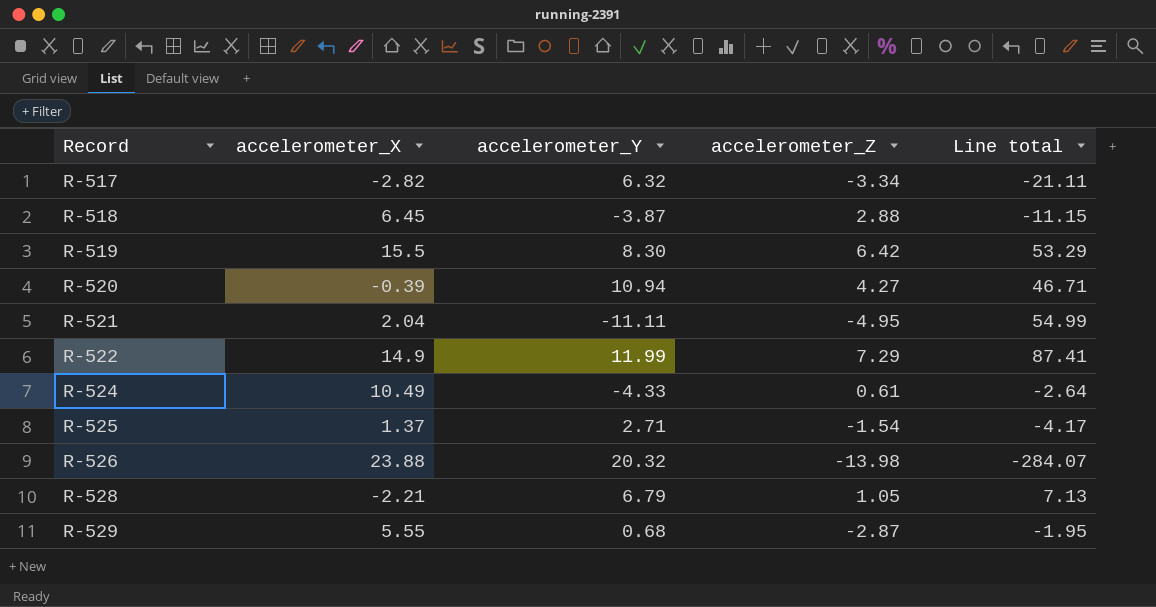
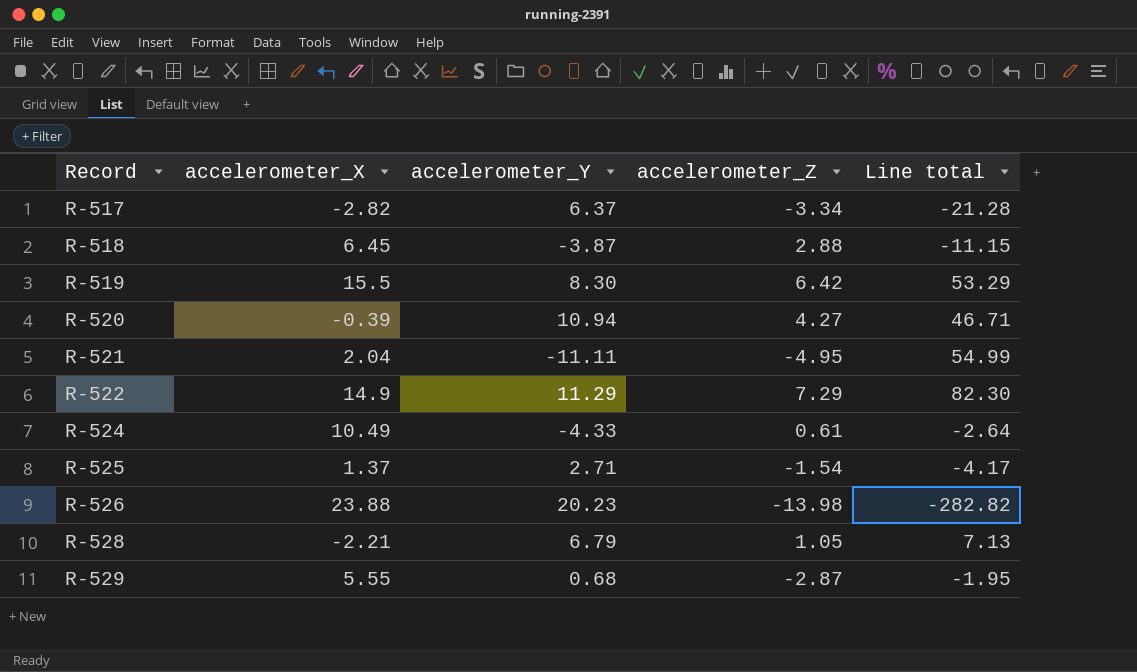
R-517 | accelerometer_Y: 6.32 -> 6.37
R-517 | Line total: -21.11 -> -21.28
R-522 | accelerometer_Y: 11.99 -> 11.29
R-522 | Line total: 87.41 -> 82.30
R-526 | accelerometer_Y: 20.32 -> 20.23
R-526 | Line total: -284.07 -> -282.82

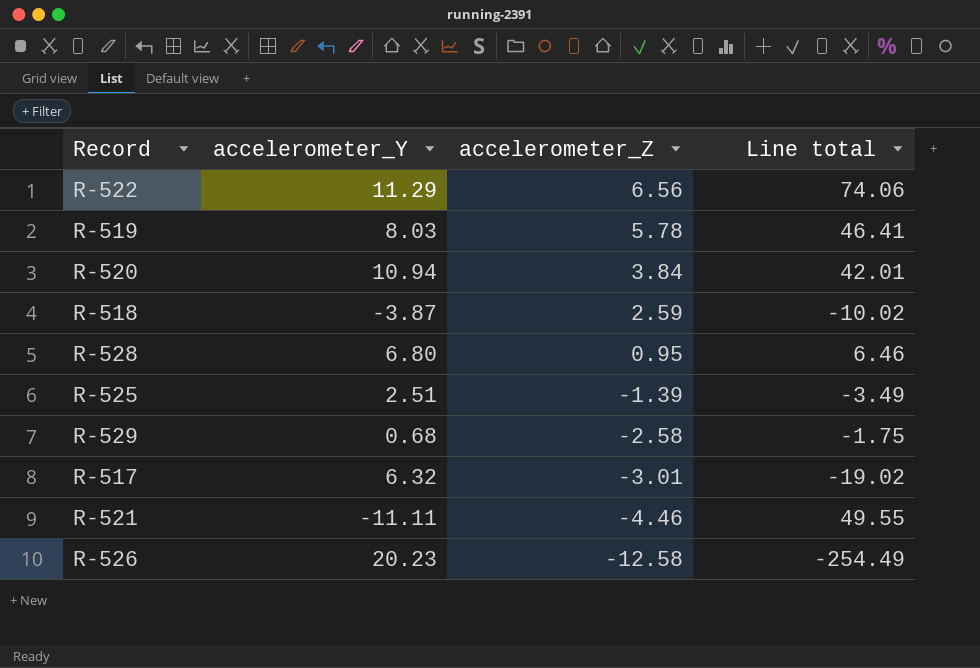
row order: Record ascending -> accelerometer_Z descending
column accelerometer_X | position: 2 -> none
row R-524: 10.49 | -4.33 | 0.61 | -2.64 -> none
R-522 | accelerometer_Z: 7.29 -> 6.56
R-522 | Line total: 82.30 -> 74.06
R-519 | accelerometer_Y: 8.30 -> 8.03
R-519 | accelerometer_Z: 6.42 -> 5.78
R-519 | Line total: 53.29 -> 46.41
R-520 | accelerometer_Z: 4.27 -> 3.84
R-520 | Line total: 46.71 -> 42.01
R-518 | accelerometer_Z: 2.88 -> 2.59
R-518 | Line total: -11.15 -> -10.02
R-528 | accelerometer_Y: 6.79 -> 6.80
R-528 | accelerometer_Z: 1.05 -> 0.95
R-528 | Line total: 7.13 -> 6.46
R-525 | accelerometer_Y: 2.71 -> 2.51
R-525 | accelerometer_Z: -1.54 -> -1.39
R-525 | Line total: -4.17 -> -3.49
R-529 | accelerometer_Z: -2.87 -> -2.58
R-529 | Line total: -1.95 -> -1.75
R-517 | accelerometer_Y: 6.37 -> 6.32
R-517 | accelerometer_Z: -3.34 -> -3.01
R-517 | Line total: -21.28 -> -19.02
R-521 | accelerometer_Z: -4.95 -> -4.46
R-521 | Line total: 54.99 -> 49.55
R-526 | accelerometer_Z: -13.98 -> -12.58
R-526 | Line total: -282.82 -> -254.49

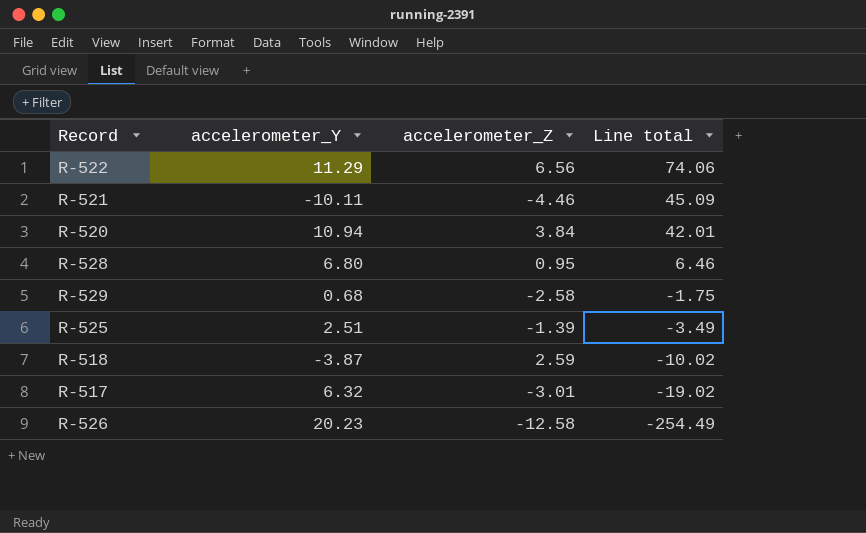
row order: accelerometer_Z descending -> Line total descending
row R-519: 8.03 | 5.78 | 46.41 -> none
R-521 | accelerometer_Y: -11.11 -> -10.11
R-521 | Line total: 49.55 -> 45.09

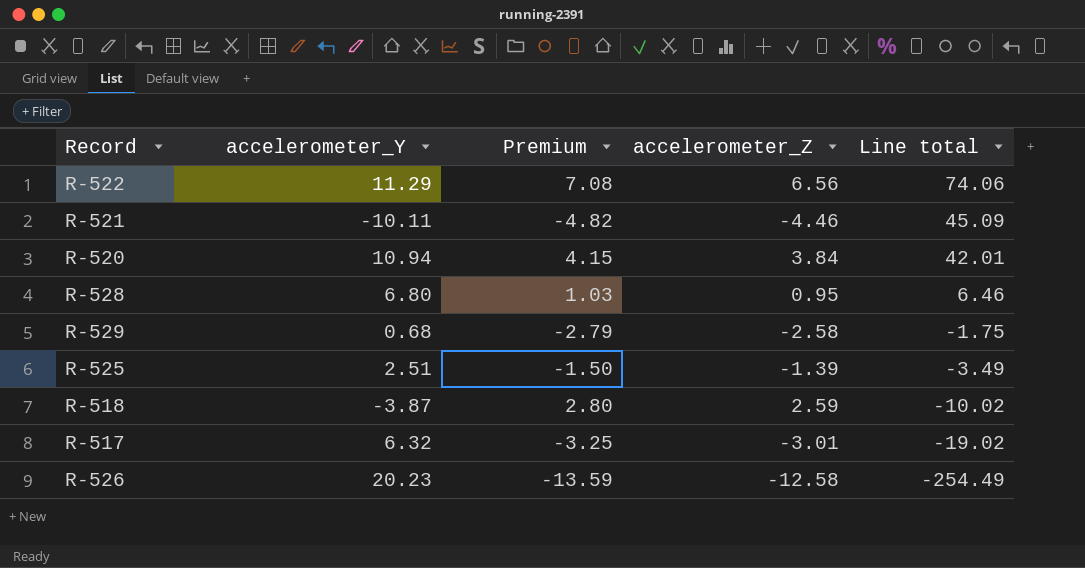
column Premium | formula: none -> [accelerometer_Z] * 1.08

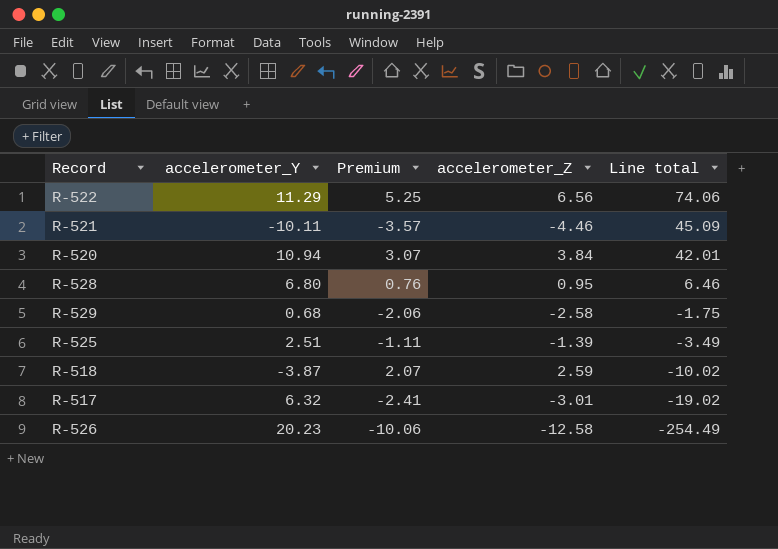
column Premium | formula: [accelerometer_Z] * 1.08 -> [accelerometer_Z] * 0.8

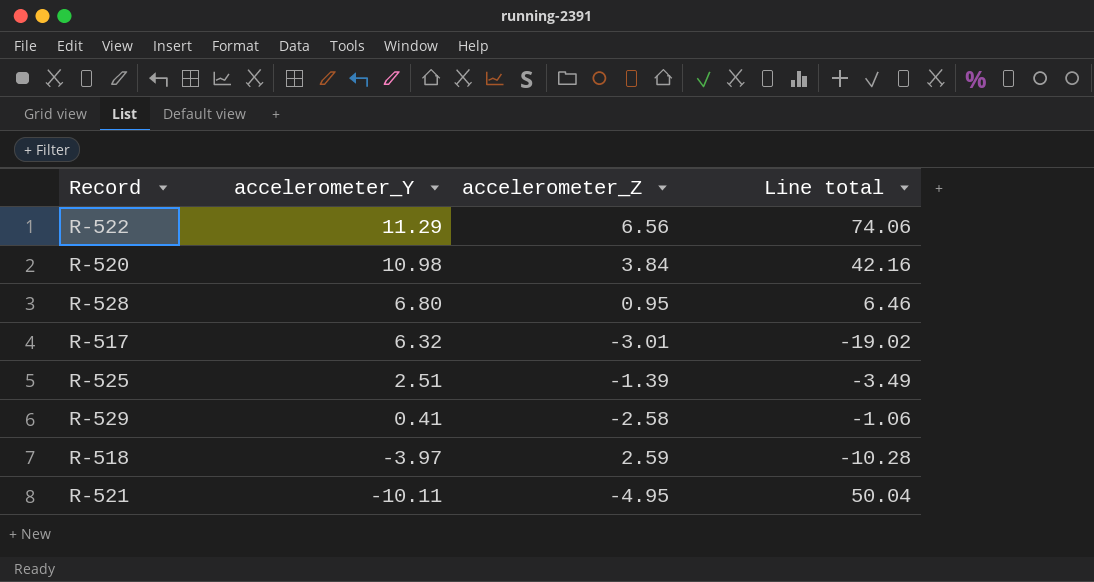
row order: Line total descending -> accelerometer_Y descending
column Premium | formula: [accelerometer_Z] * 0.8 -> none
row R-526: 20.23 | -10.06 | -12.58 | -254.49 -> none
R-520 | accelerometer_Y: 10.94 -> 10.98
R-520 | Line total: 42.01 -> 42.16
R-529 | accelerometer_Y: 0.68 -> 0.41
R-529 | Line total: -1.75 -> -1.06
R-518 | accelerometer_Y: -3.87 -> -3.97
R-518 | Line total: -10.02 -> -10.28
R-521 | accelerometer_Z: -4.46 -> -4.95
R-521 | Line total: 45.09 -> 50.04

